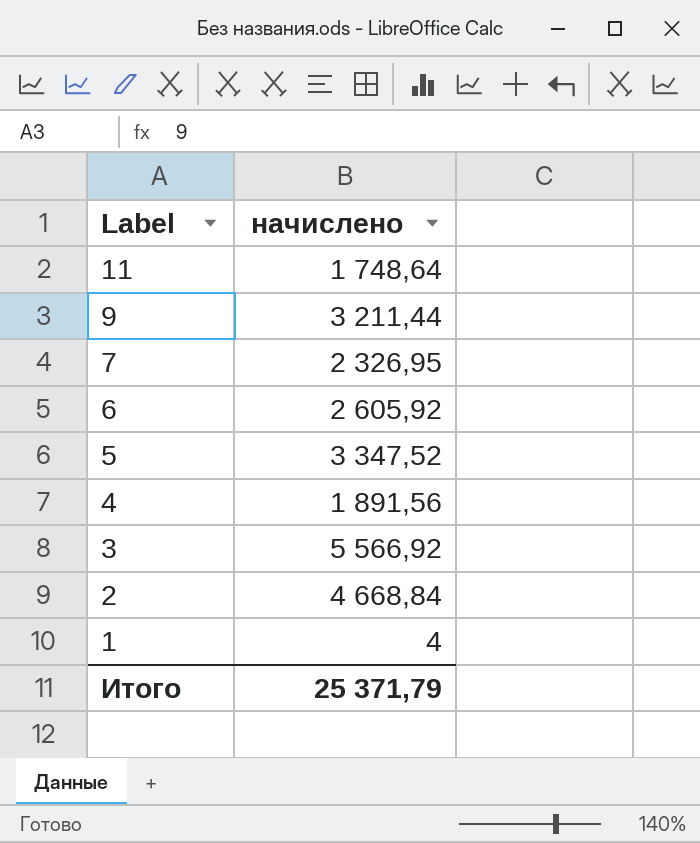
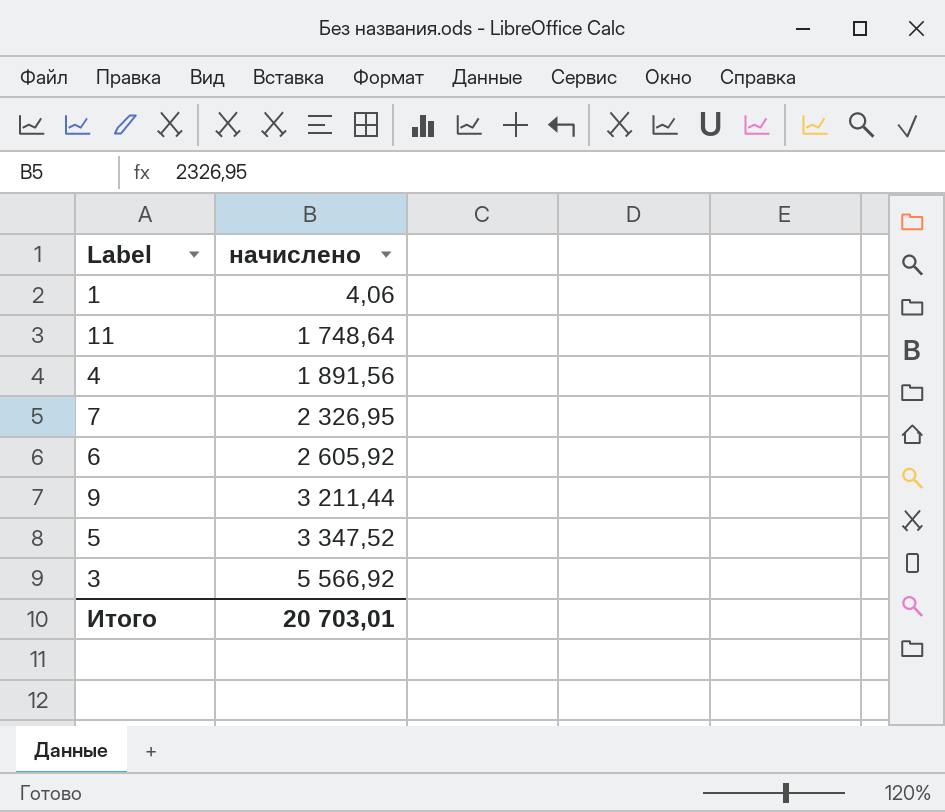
row order: Label descending -> начислено ascending
row 2: 4 668,84 -> none
1 | начислено: 4 -> 4,06
Итого | начислено: 25 371,79 -> 20 703,01

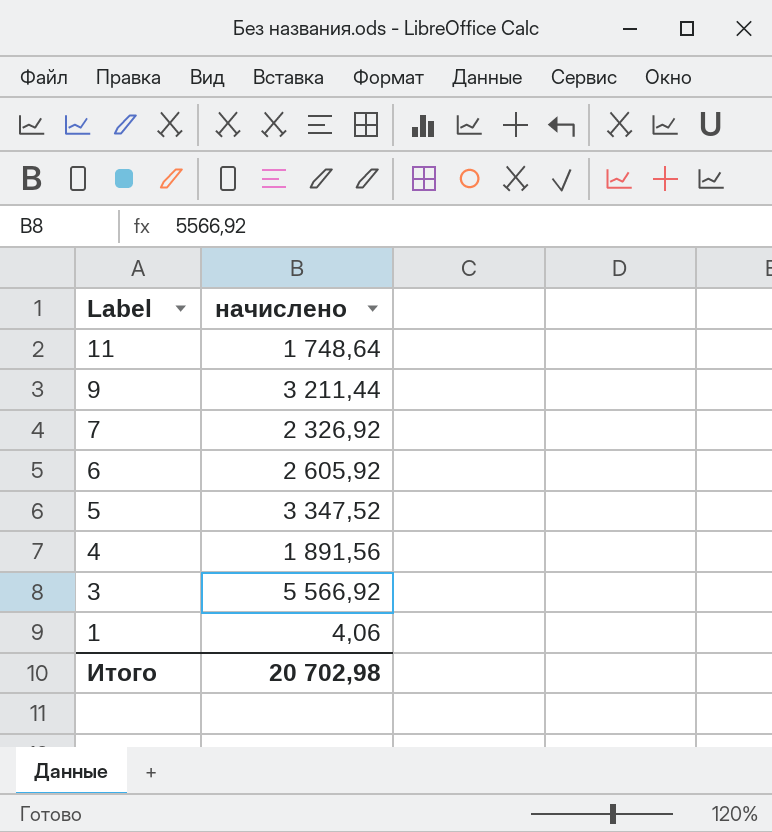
row order: начислено ascending -> Label descending
7 | начислено: 2 326,95 -> 2 326,92
Итого | начислено: 20 703,01 -> 20 702,98

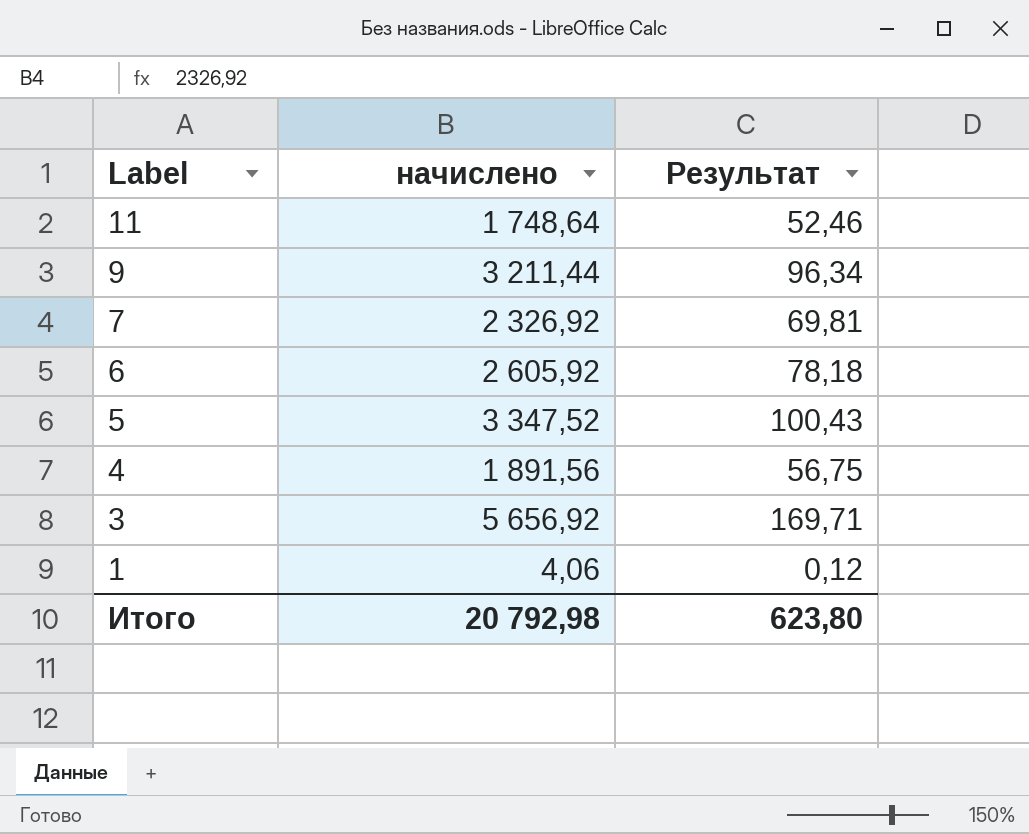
column Результат | formula: none -> [начислено] * 0,03
3 | начислено: 5 566,92 -> 5 656,92
Итого | начислено: 20 702,98 -> 20 792,98

